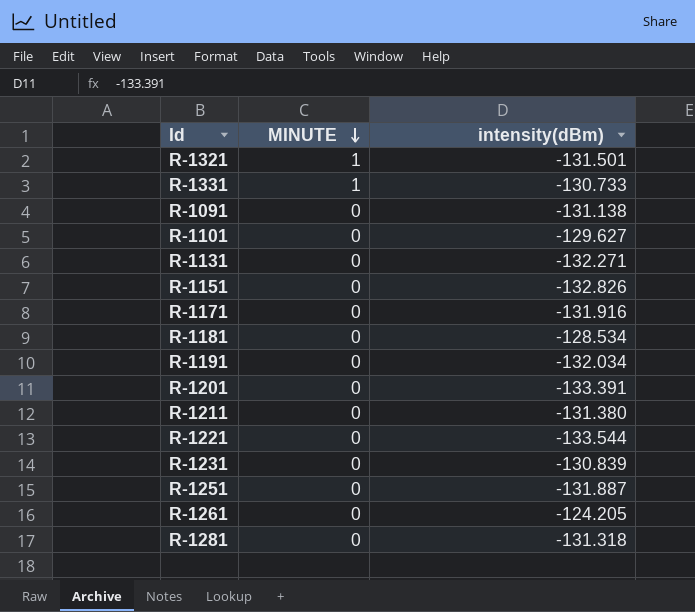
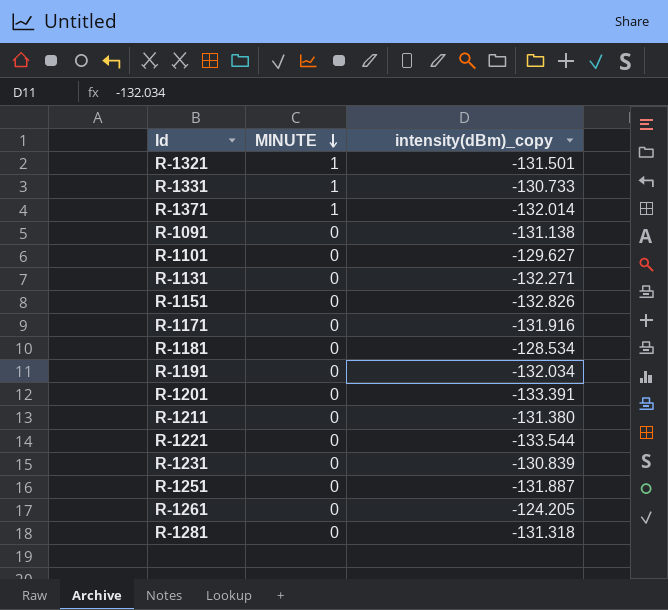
column name: intensity(dBm) -> intensity(dBm)_copy
row R-1371: none -> 1 | -132.014

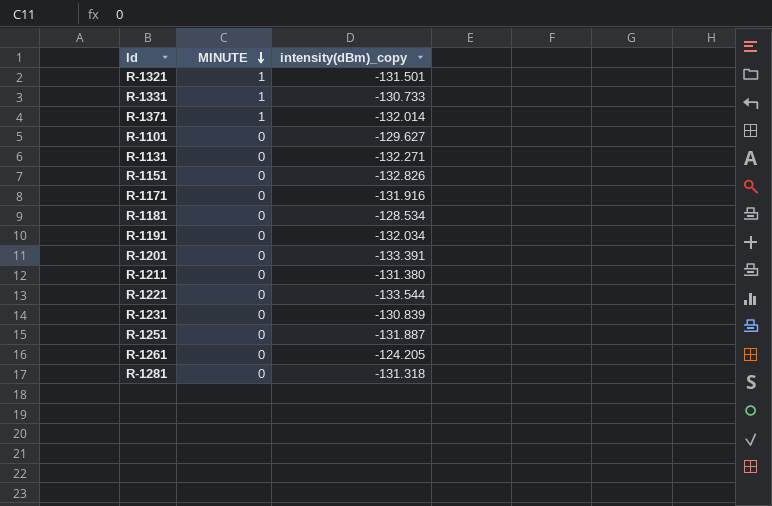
row R-1091: 0 | -131.138 -> none

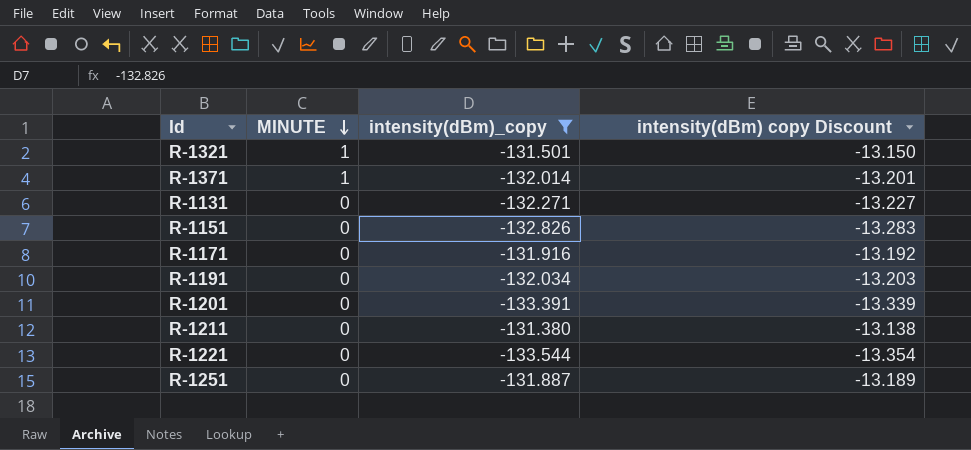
filter: none -> intensity(dBm)_copy <= -131.380
column intensity(dBm) copy Discount | formula: none -> [intensity(dBm)_copy] * 0.1

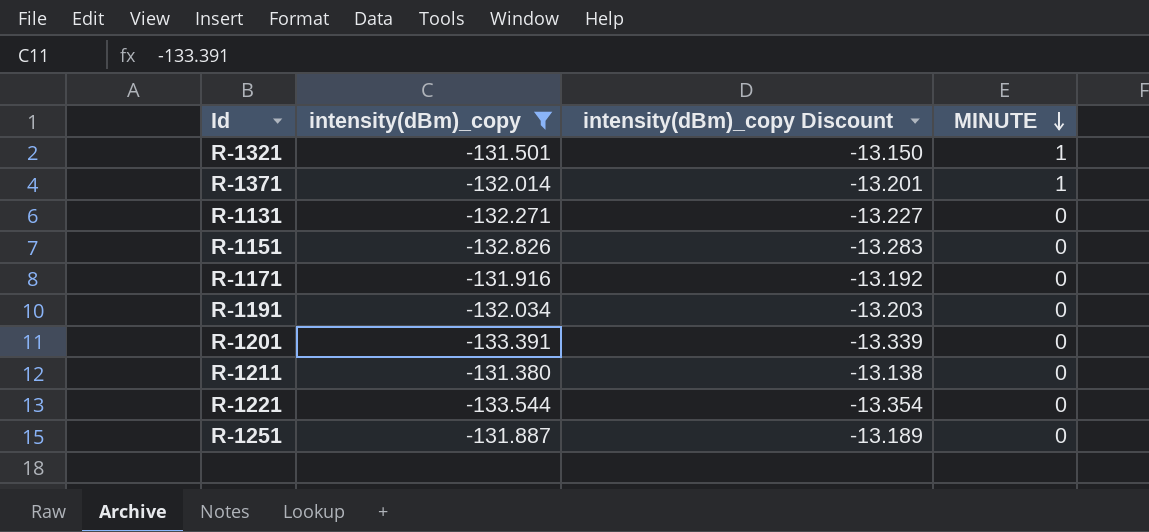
column name: intensity(dBm) copy Discount -> intensity(dBm)_copy Discount
column MINUTE | position: 2 -> 4

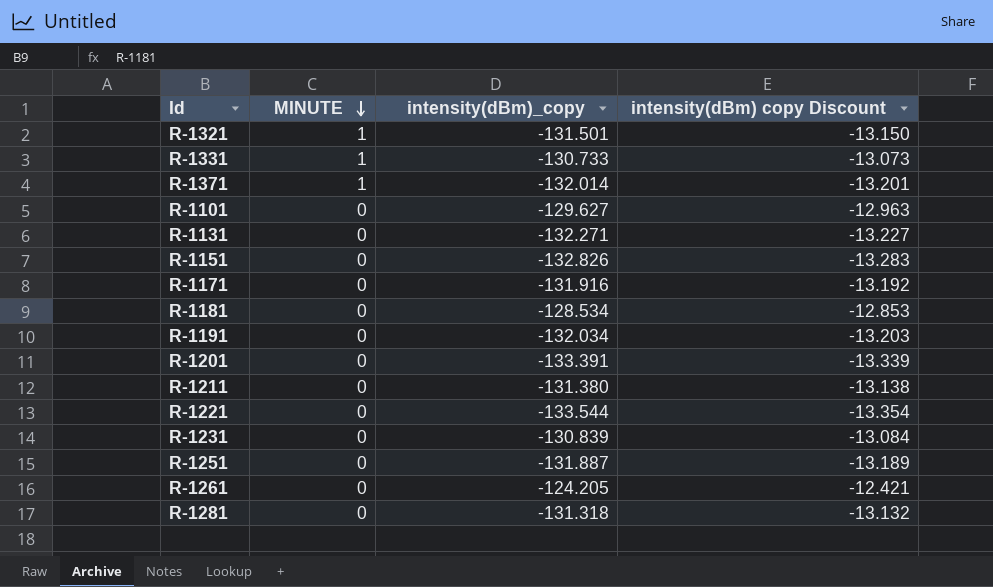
filter: intensity(dBm)_copy <= -131.380 -> none
column MINUTE | position: 4 -> 2
column name: intensity(dBm)_copy Discount -> intensity(dBm) copy Discount

